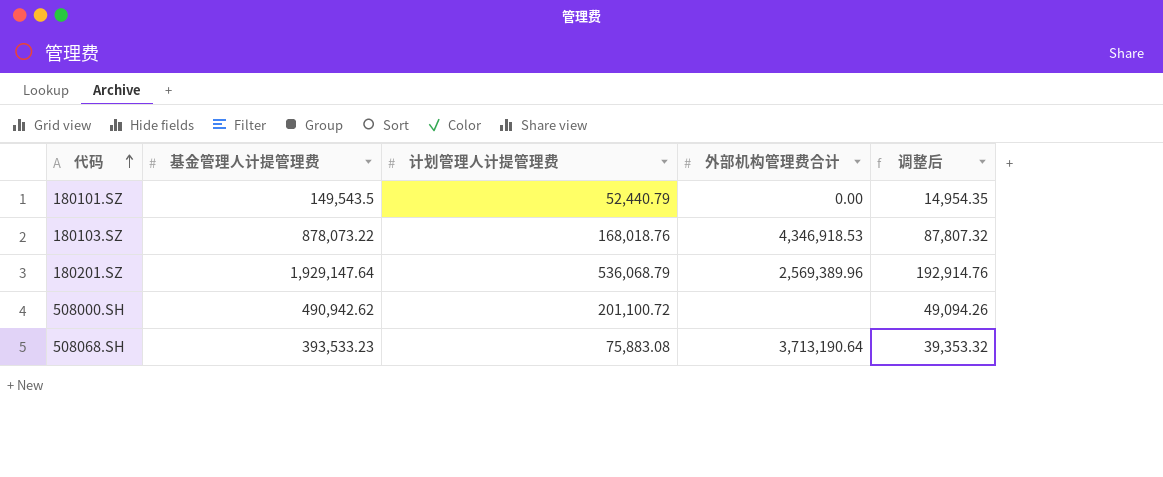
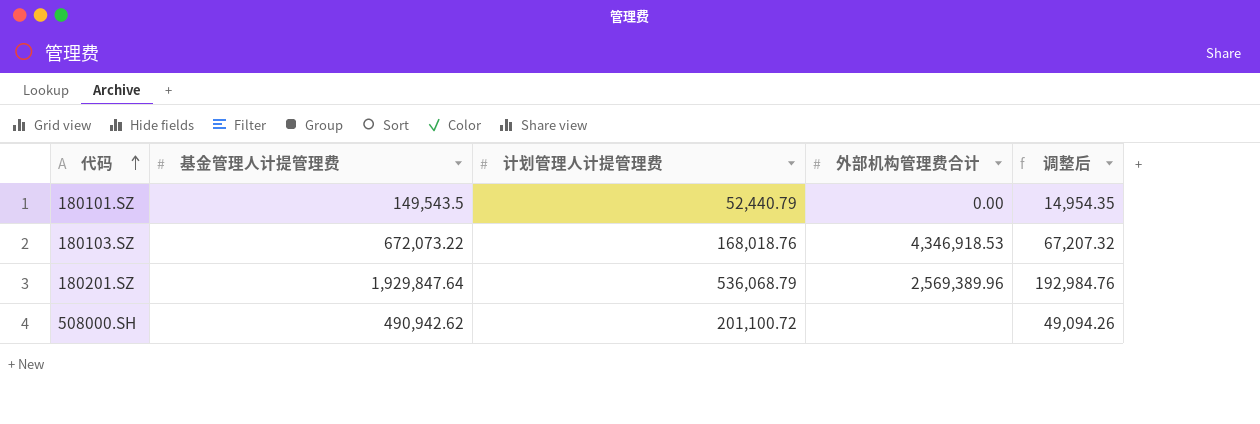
row 508068.SH: 393,533.23 | 75,883.08 | 3,713,190.64 | 39,353.32 -> none
180103.SZ | 基金管理人计提管理费: 878,073.22 -> 672,073.22
180103.SZ | 调整后: 87,807.32 -> 67,207.32
180201.SZ | 基金管理人计提管理费: 1,929,147.64 -> 1,929,847.64
180201.SZ | 调整后: 192,914.76 -> 192,984.76

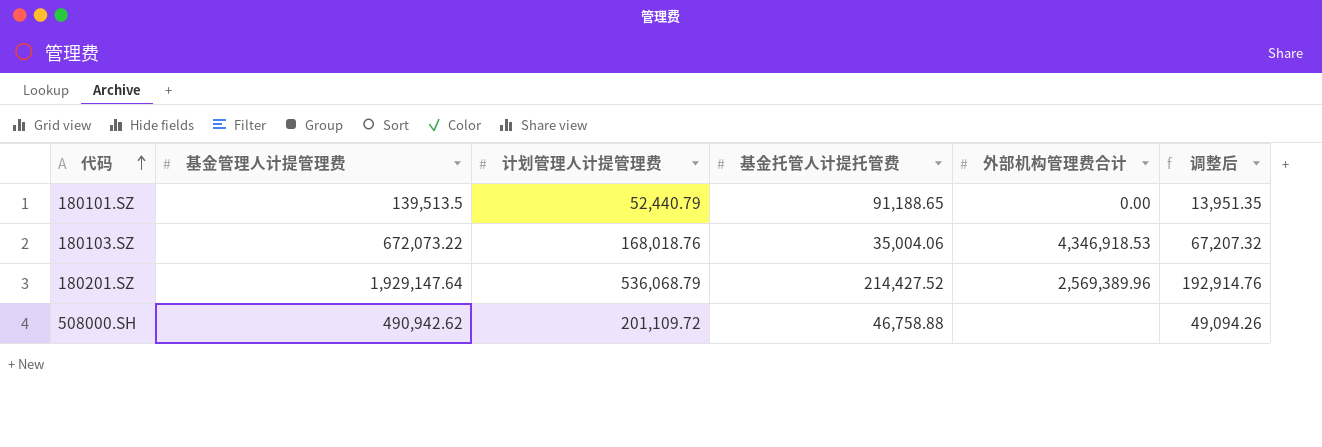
column 基金托管人计提托管费 | position: none -> 4
180101.SZ | 基金管理人计提管理费: 149,543.5 -> 139,513.5
180101.SZ | 调整后: 14,954.35 -> 13,951.35
180201.SZ | 基金管理人计提管理费: 1,929,847.64 -> 1,929,147.64
180201.SZ | 调整后: 192,984.76 -> 192,914.76
508000.SH | 计划管理人计提管理费: 201,100.72 -> 201,109.72

